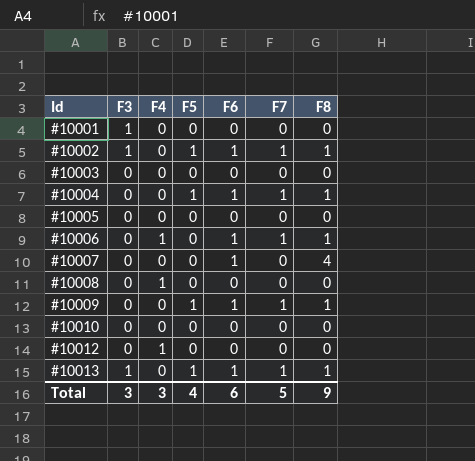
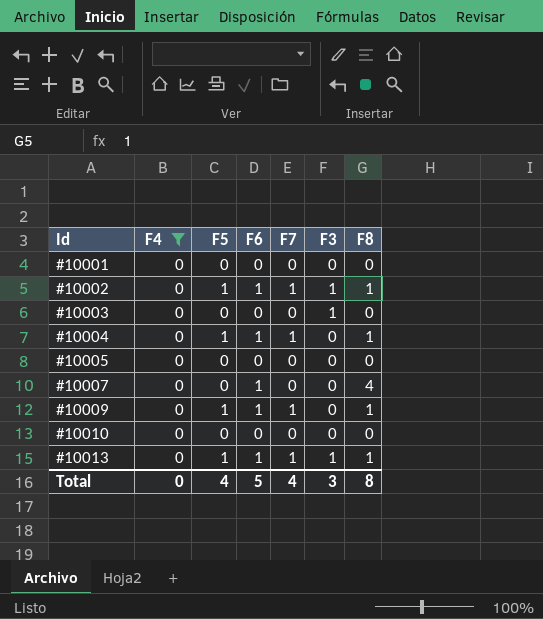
filter: none -> F4 = 0
column F3 | position: 2 -> 6
#10001 | F3: 1 -> 0
#10003 | F3: 0 -> 1
Total | F4: 3 -> 0
Total | F6: 6 -> 5
Total | F7: 5 -> 4
Total | F8: 9 -> 8

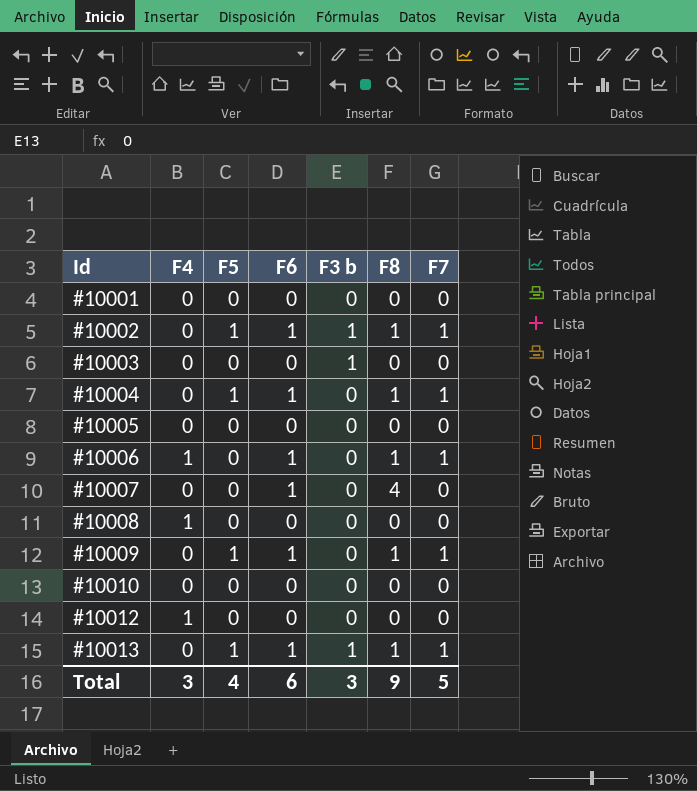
filter: F4 = 0 -> none
column name: F3 -> F3 b
column F7 | position: 5 -> 7
Total | F4: 0 -> 3
Total | F6: 5 -> 6
Total | F8: 8 -> 9
Total | F7: 4 -> 5

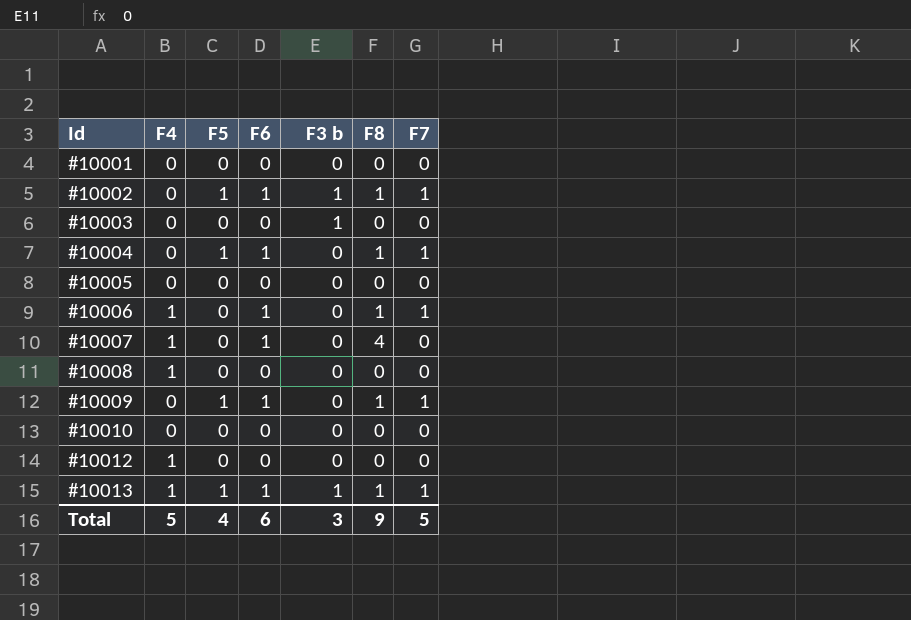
#10007 | F4: 0 -> 1
#10013 | F4: 0 -> 1
Total | F4: 3 -> 5

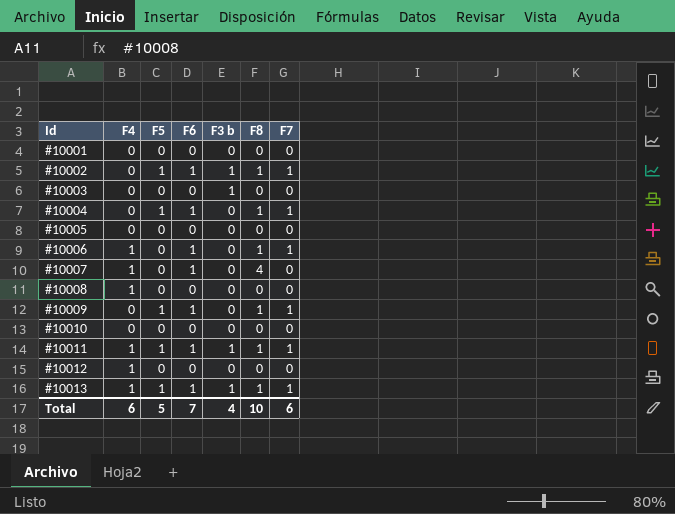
row #10011: none -> 1 | 1 | 1 | 1 | 1 | 1
Total | F4: 5 -> 6
Total | F5: 4 -> 5
Total | F6: 6 -> 7
Total | F3 b: 3 -> 4
Total | F8: 9 -> 10
Total | F7: 5 -> 6

